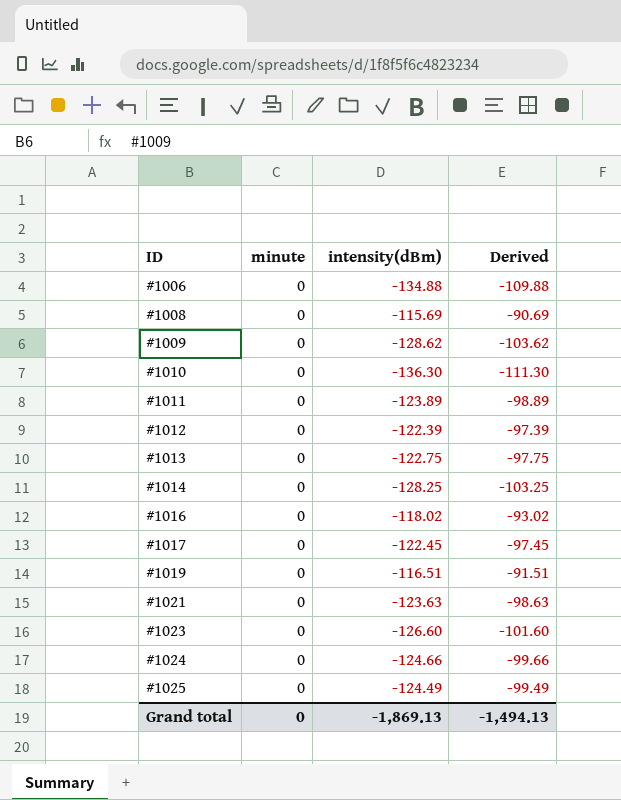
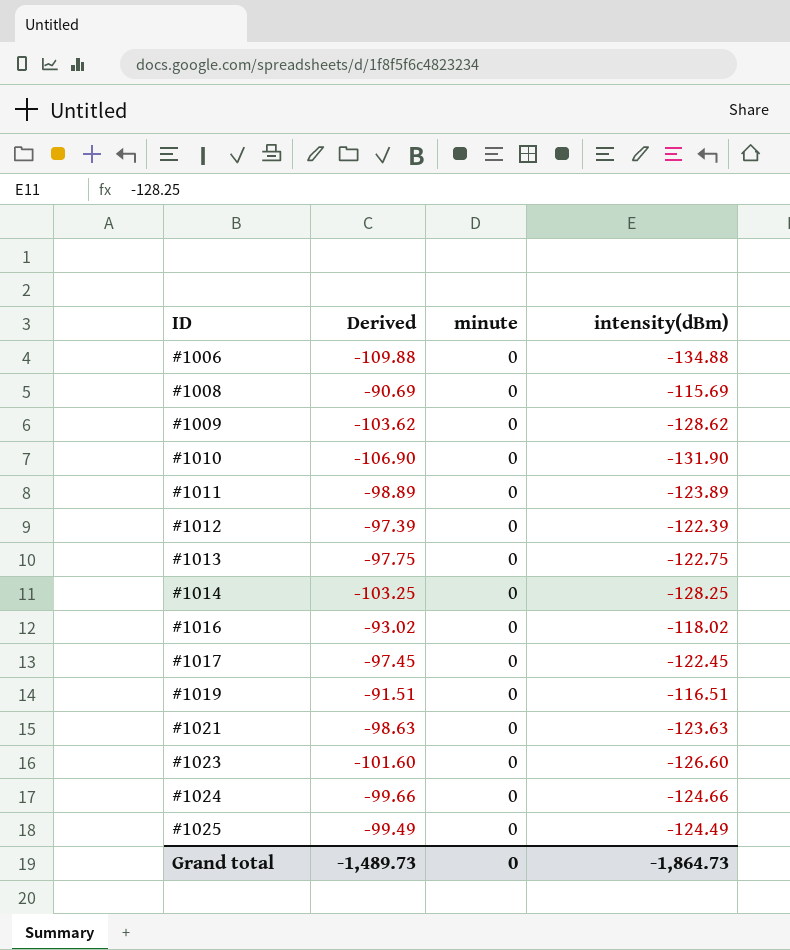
column Derived | position: 4 -> 2
#1010 | Derived: -111.30 -> -106.90
#1010 | intensity(dBm): -136.30 -> -131.90
Grand total | Derived: -1,494.13 -> -1,489.73
Grand total | intensity(dBm): -1,869.13 -> -1,864.73

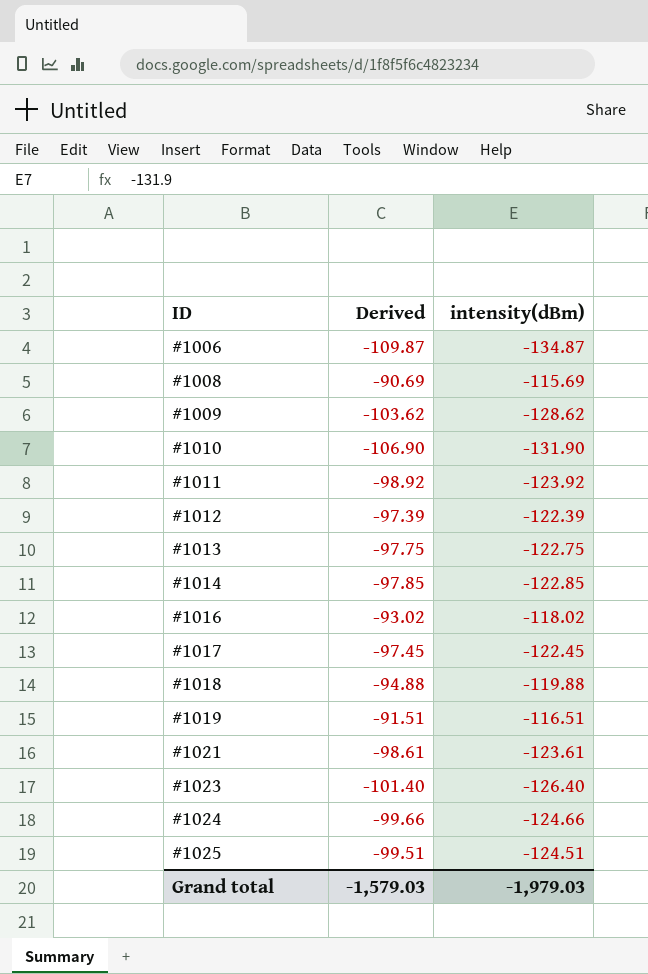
column minute | position: 3 -> none
#1006 | Derived: -109.88 -> -109.87
#1006 | intensity(dBm): -134.88 -> -134.87
#1011 | Derived: -98.89 -> -98.92
#1011 | intensity(dBm): -123.89 -> -123.92
#1014 | Derived: -103.25 -> -97.85
#1014 | intensity(dBm): -128.25 -> -122.85
row #1018: none -> -94.88 | -119.88
#1021 | Derived: -98.63 -> -98.61
#1021 | intensity(dBm): -123.63 -> -123.61
#1023 | Derived: -101.60 -> -101.40
#1023 | intensity(dBm): -126.60 -> -126.40
#1025 | Derived: -99.49 -> -99.51
#1025 | intensity(dBm): -124.49 -> -124.51
Grand total | Derived: -1,489.73 -> -1,579.03
Grand total | intensity(dBm): -1,864.73 -> -1,979.03

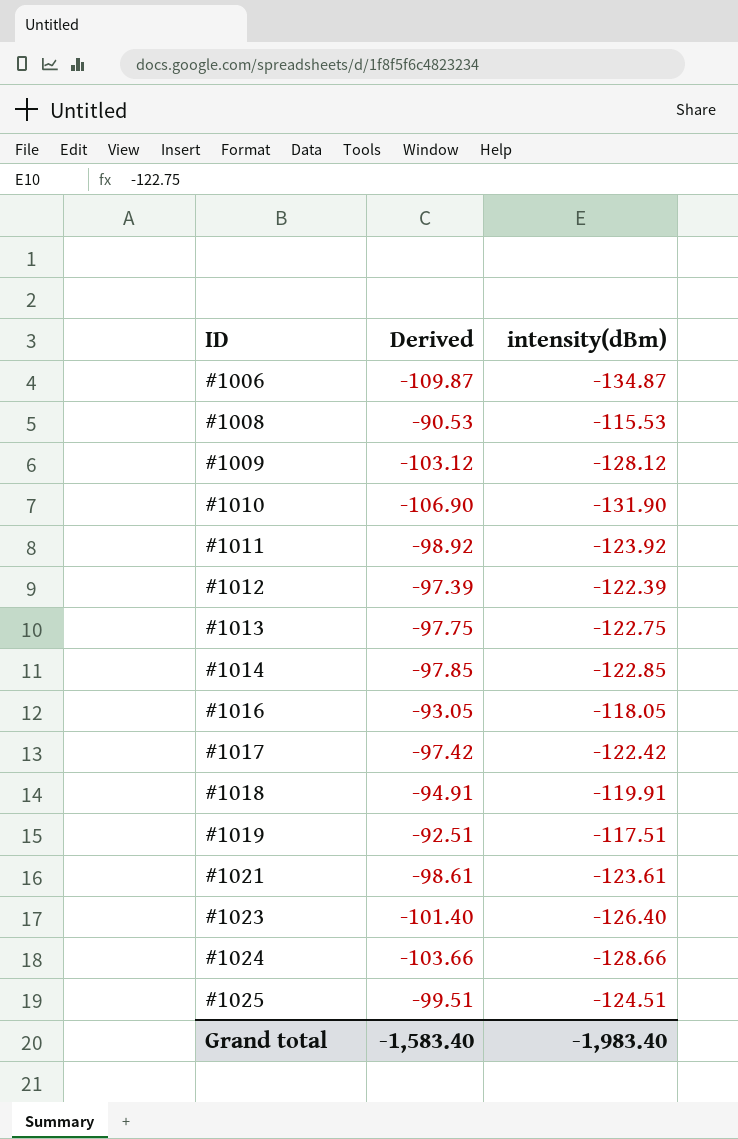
#1008 | Derived: -90.69 -> -90.53
#1008 | intensity(dBm): -115.69 -> -115.53
#1009 | Derived: -103.62 -> -103.12
#1009 | intensity(dBm): -128.62 -> -128.12
#1016 | Derived: -93.02 -> -93.05
#1016 | intensity(dBm): -118.02 -> -118.05
#1017 | Derived: -97.45 -> -97.42
#1017 | intensity(dBm): -122.45 -> -122.42
#1018 | Derived: -94.88 -> -94.91
#1018 | intensity(dBm): -119.88 -> -119.91
#1019 | Derived: -91.51 -> -92.51
#1019 | intensity(dBm): -116.51 -> -117.51
#1024 | Derived: -99.66 -> -103.66
#1024 | intensity(dBm): -124.66 -> -128.66
Grand total | Derived: -1,579.03 -> -1,583.40
Grand total | intensity(dBm): -1,979.03 -> -1,983.40

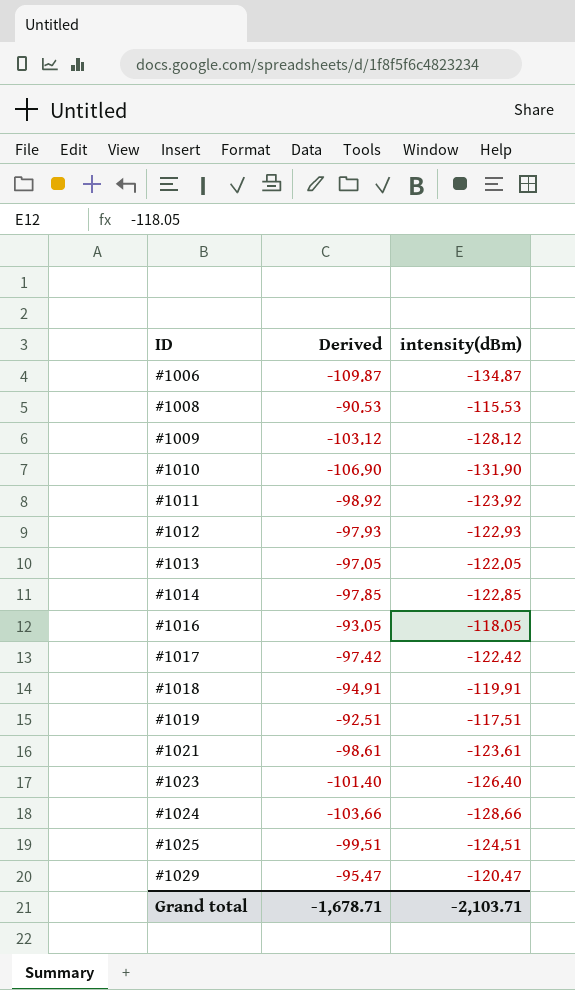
#1012 | Derived: -97.39 -> -97.93
#1012 | intensity(dBm): -122.39 -> -122.93
#1013 | Derived: -97.75 -> -97.05
#1013 | intensity(dBm): -122.75 -> -122.05
row #1029: none -> -95.47 | -120.47
Grand total | Derived: -1,583.40 -> -1,678.71
Grand total | intensity(dBm): -1,983.40 -> -2,103.71

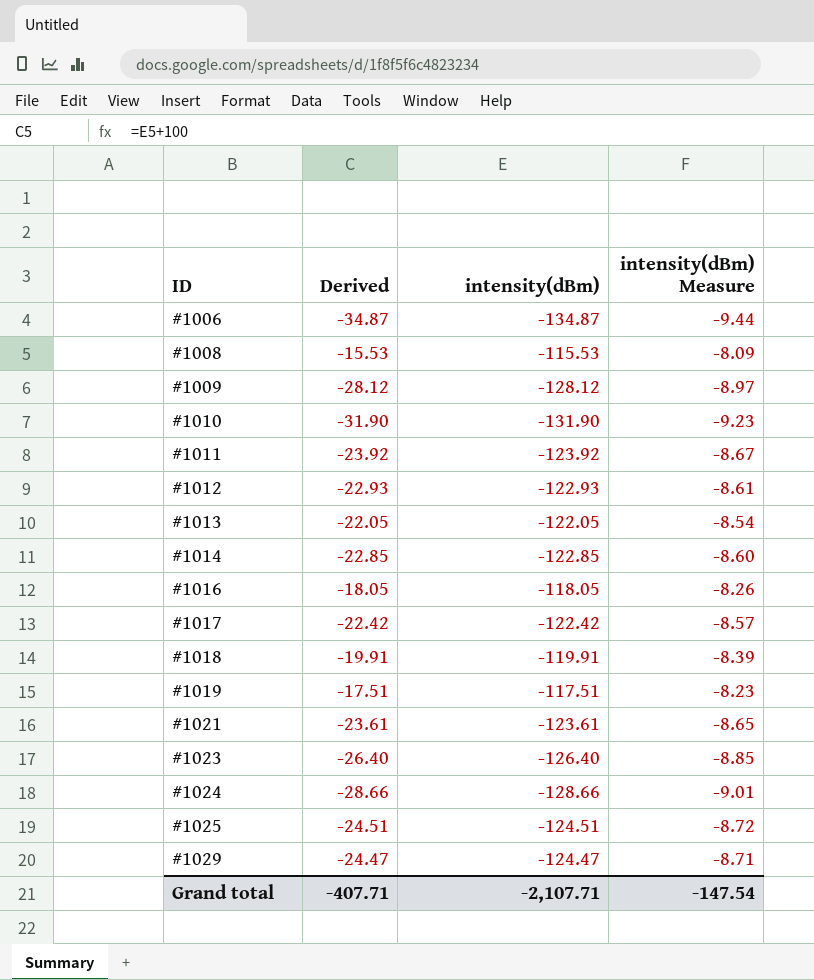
column Derived | formula: [intensity(dBm)] + 25 -> [intensity(dBm)] + 100
column intensity(dBm) Measure | formula: none -> [intensity(dBm)] * 0.07
#1029 | intensity(dBm): -120.47 -> -124.47
Grand total | Derived: -1,678.71 -> -407.71
Grand total | intensity(dBm): -2,103.71 -> -2,107.71

